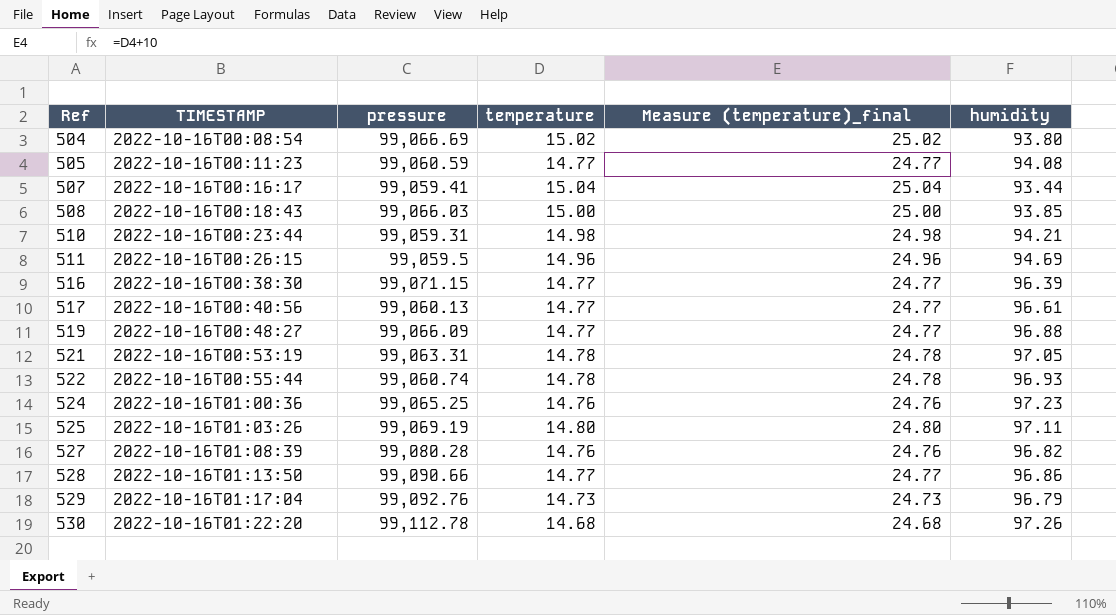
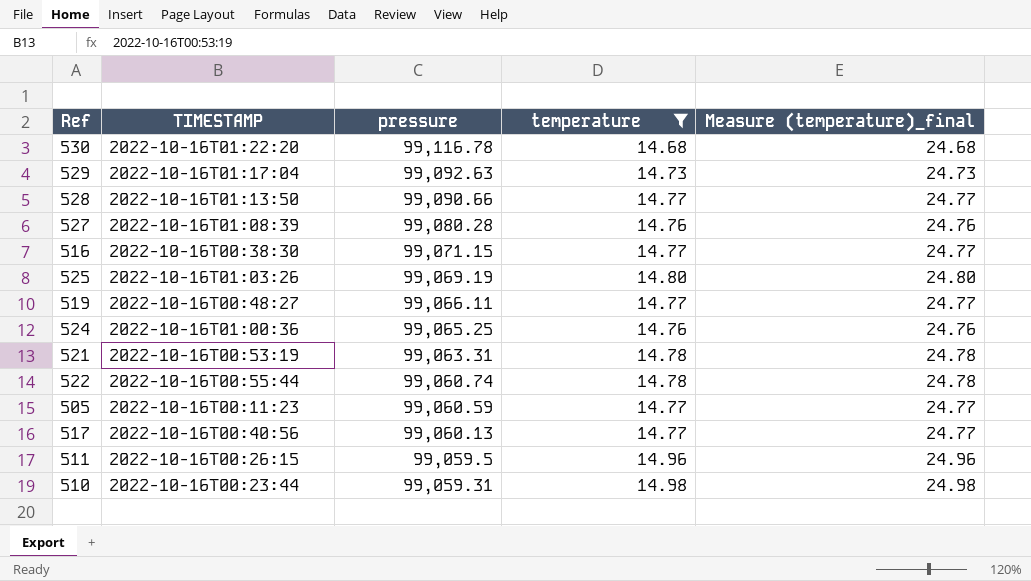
filter: none -> temperature <= 14.98
row order: Ref ascending -> pressure descending
column humidity | position: 6 -> none
530 | pressure: 99,112.78 -> 99,116.78
529 | pressure: 99,092.76 -> 99,092.63
519 | pressure: 99,066.09 -> 99,066.11

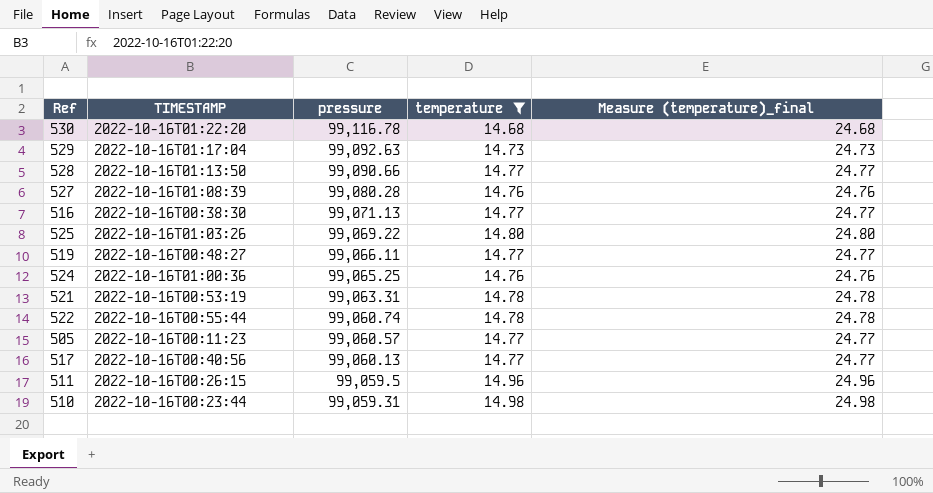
516 | pressure: 99,071.15 -> 99,071.13
525 | pressure: 99,069.19 -> 99,069.22
505 | pressure: 99,060.59 -> 99,060.57

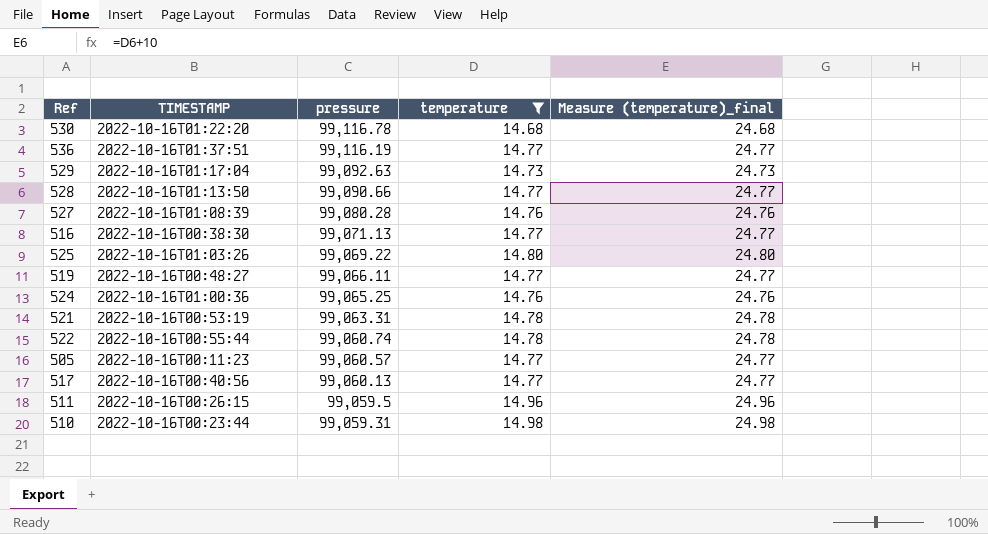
row 536: none -> 2022-10-16T01:37:51 | 99,116.19 | 14.77 | 24.77

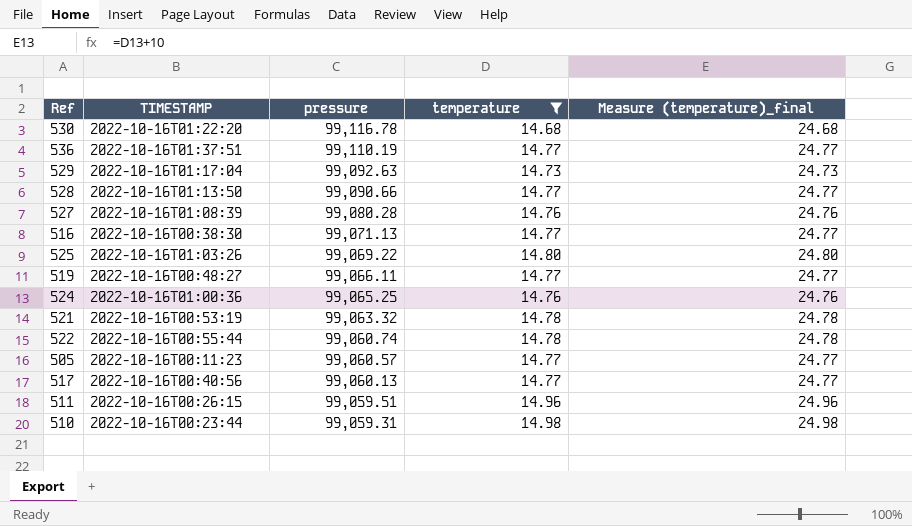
536 | pressure: 99,116.19 -> 99,110.19
521 | pressure: 99,063.31 -> 99,063.32
511 | pressure: 99,059.5 -> 99,059.51

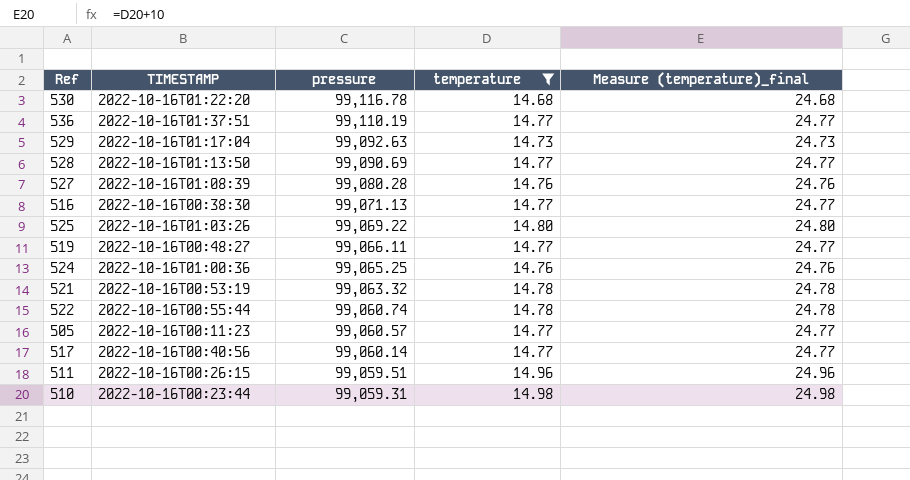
528 | pressure: 99,090.66 -> 99,090.69
517 | pressure: 99,060.13 -> 99,060.14

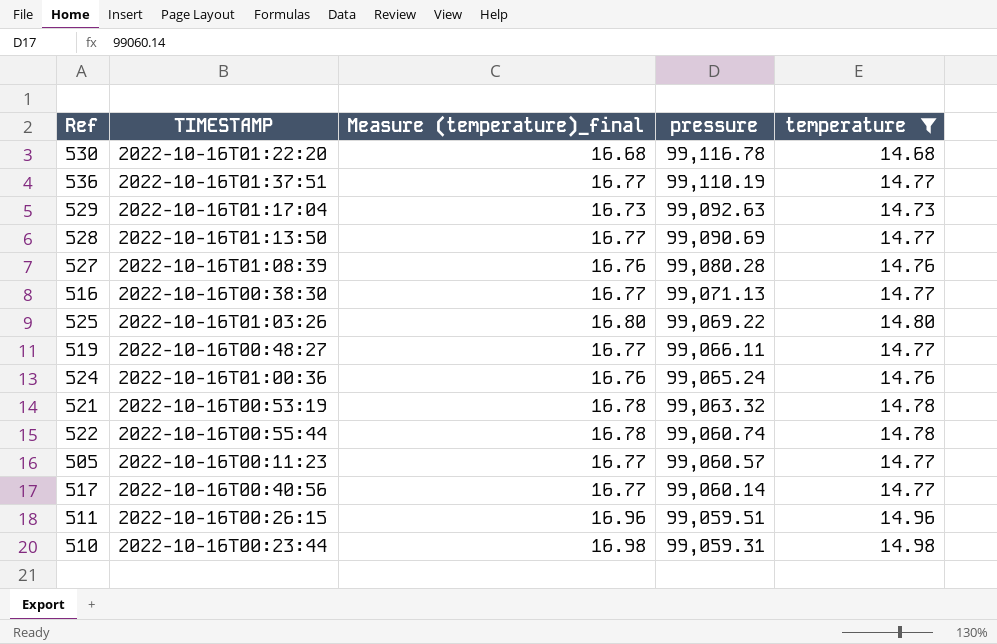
column Measure (temperature)_final | formula: [temperature] + 10 -> [temperature] + 2
column Measure (temperature)_final | position: 5 -> 3
524 | pressure: 99,065.25 -> 99,065.24

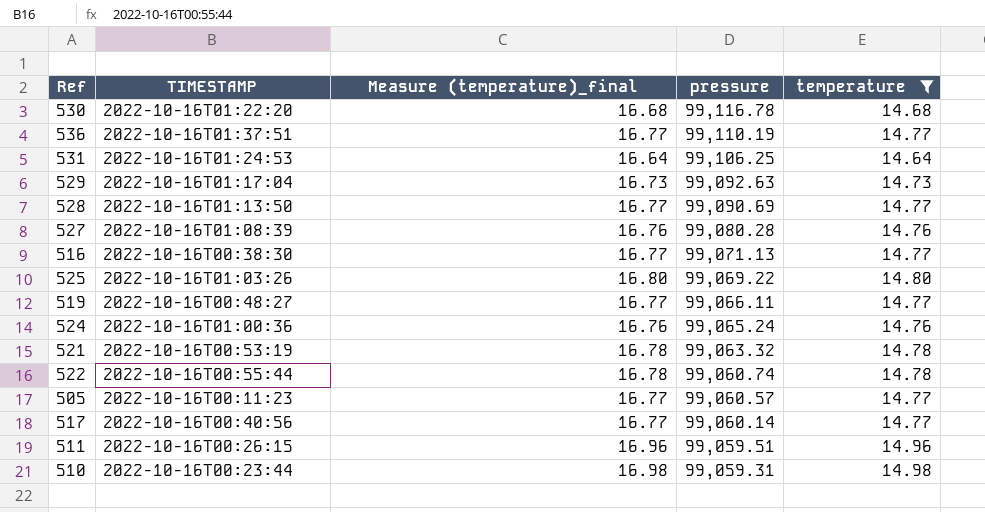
row 531: none -> 2022-10-16T01:24:53 | 16.64 | 99,106.25 | 14.64

